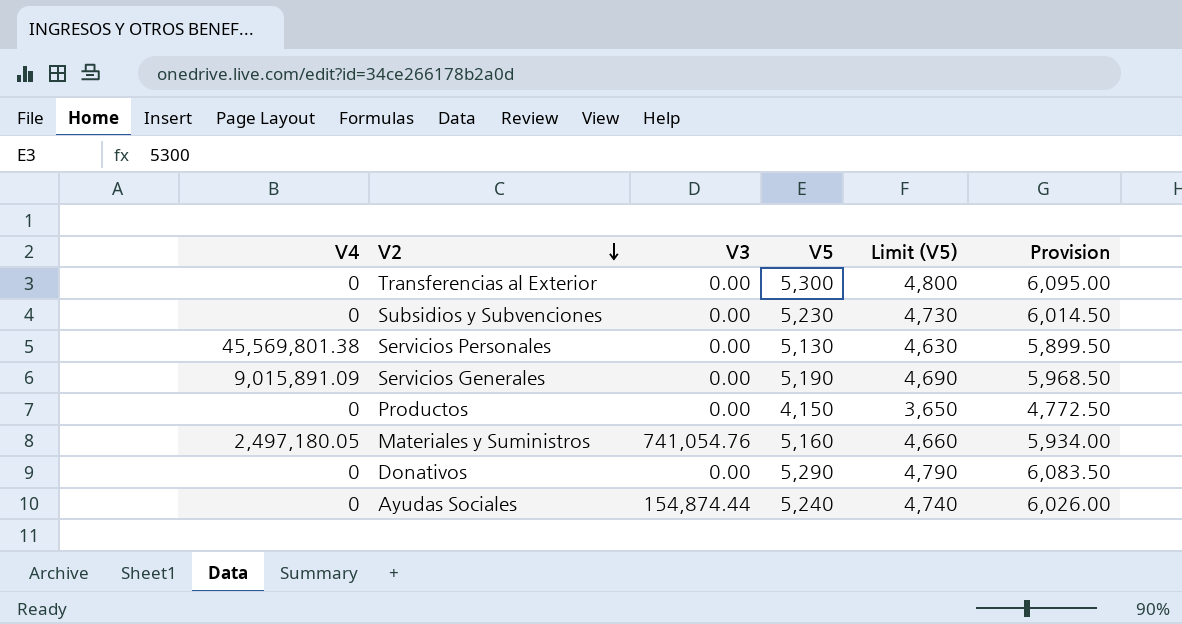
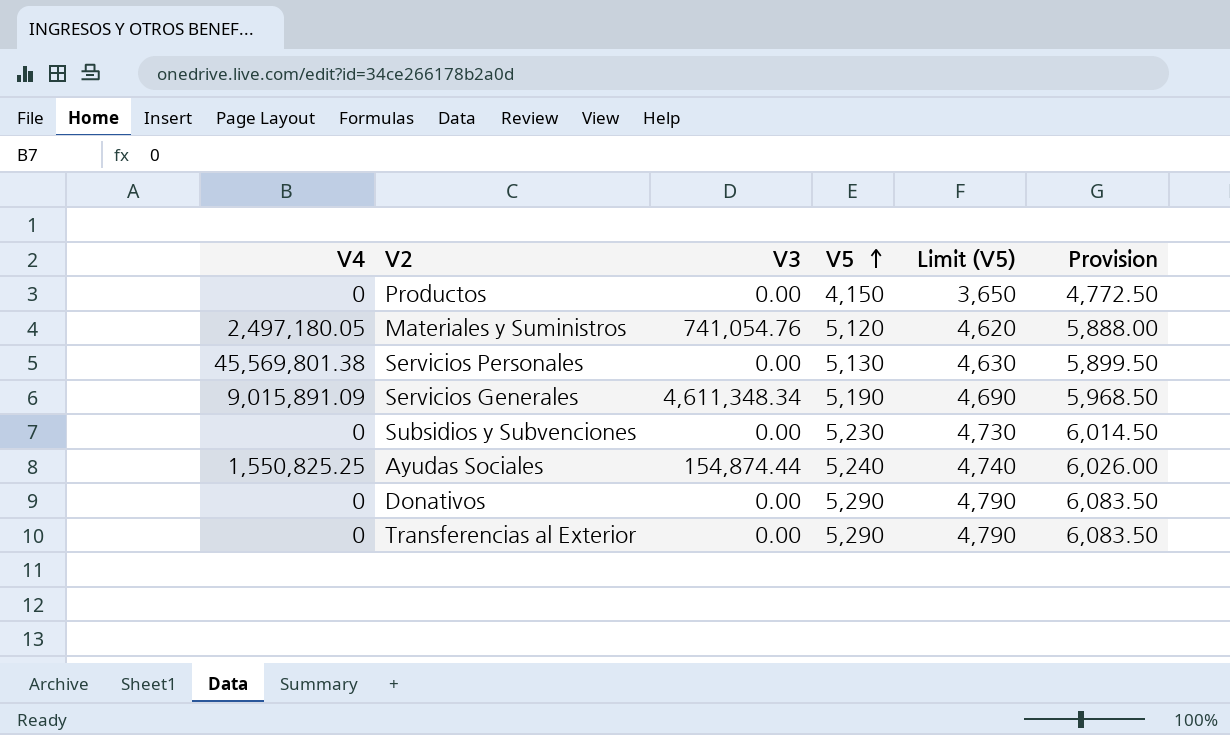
row order: V2 descending -> V5 ascending
Materiales y Suministros | V5: 5,160 -> 5,120
Materiales y Suministros | Limit (V5): 4,660 -> 4,620
Materiales y Suministros | Provision: 5,934.00 -> 5,888.00
Servicios Generales | V3: 0.00 -> 4,611,348.34
Ayudas Sociales | V4: 0 -> 1,550,825.25
Transferencias al Exterior | V5: 5,300 -> 5,290
Transferencias al Exterior | Limit (V5): 4,800 -> 4,790
Transferencias al Exterior | Provision: 6,095.00 -> 6,083.50

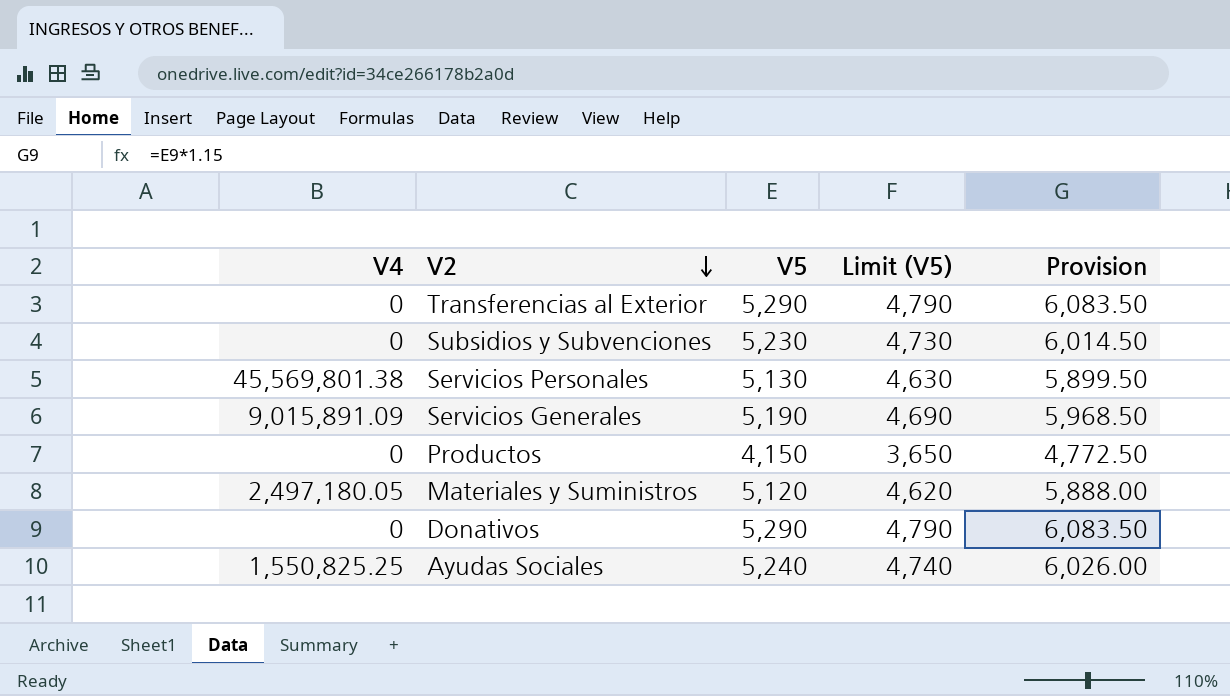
row order: V5 ascending -> V2 descending
column V3 | position: 3 -> none

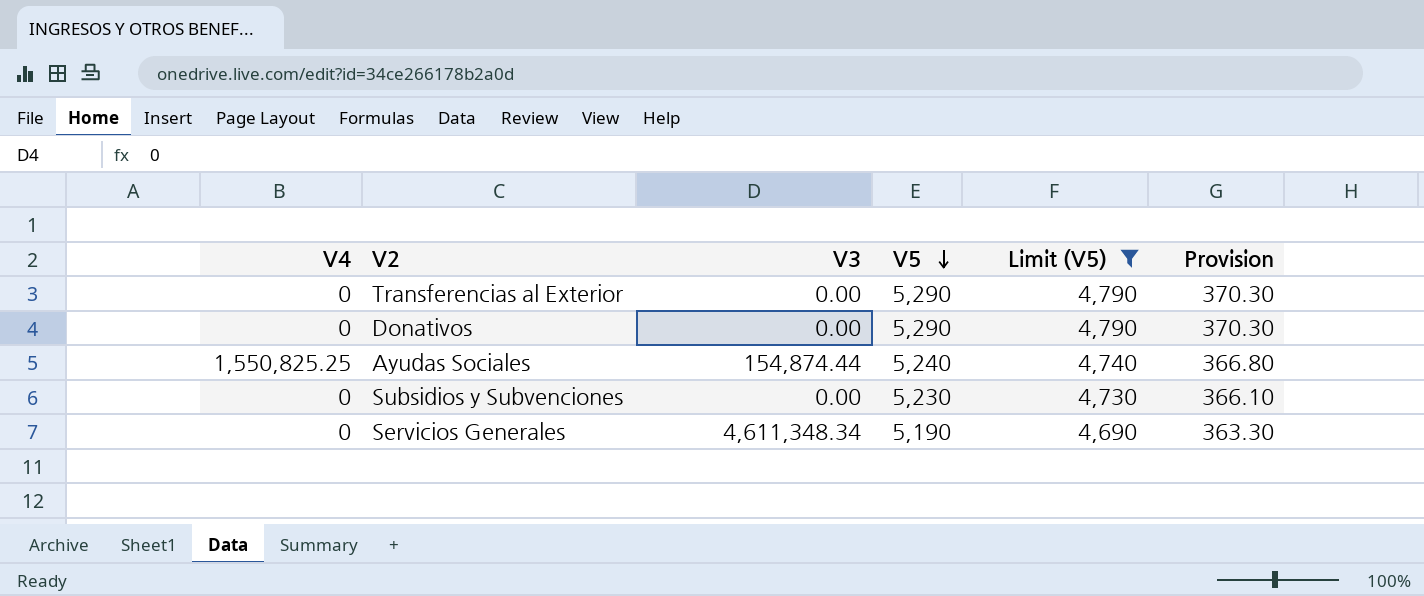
filter: none -> Limit (V5) >= 4,690
row order: V2 descending -> V5 descending
column V3 | position: none -> 3
column Provision | formula: [V5] * 1.15 -> [V5] * 0.07
Servicios Generales | V4: 9,015,891.09 -> 0

